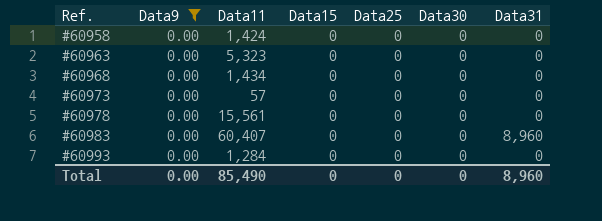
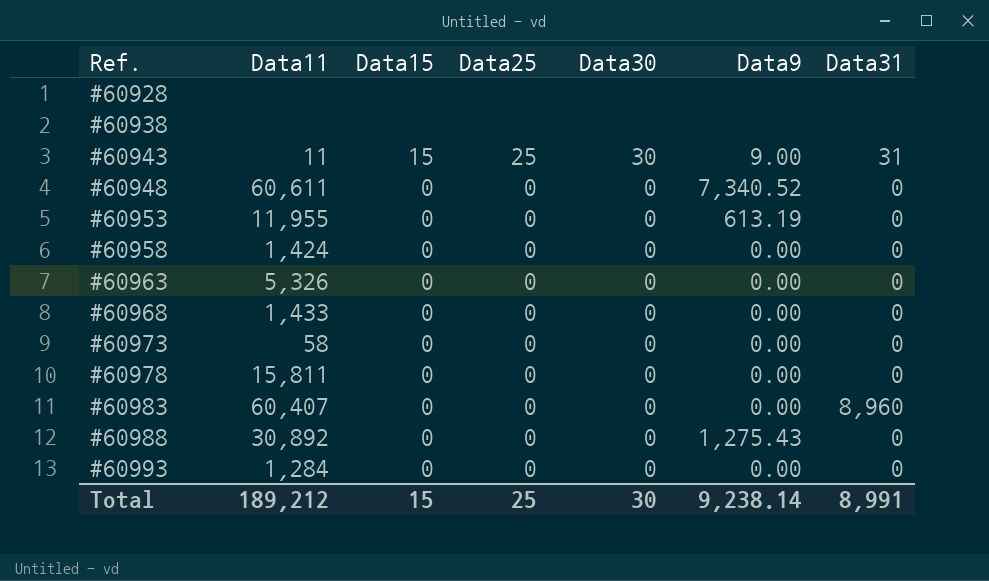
filter: Data9 = 0.00 -> none
column Data9 | position: 2 -> 6
#60963 | Data11: 5,323 -> 5,326
#60968 | Data11: 1,434 -> 1,433
#60973 | Data11: 57 -> 58
#60978 | Data11: 15,561 -> 15,811
Total | Data11: 85,490 -> 189,212
Total | Data15: 0 -> 15
Total | Data25: 0 -> 25
Total | Data30: 0 -> 30
Total | Data9: 0.00 -> 9,238.14
Total | Data31: 8,960 -> 8,991

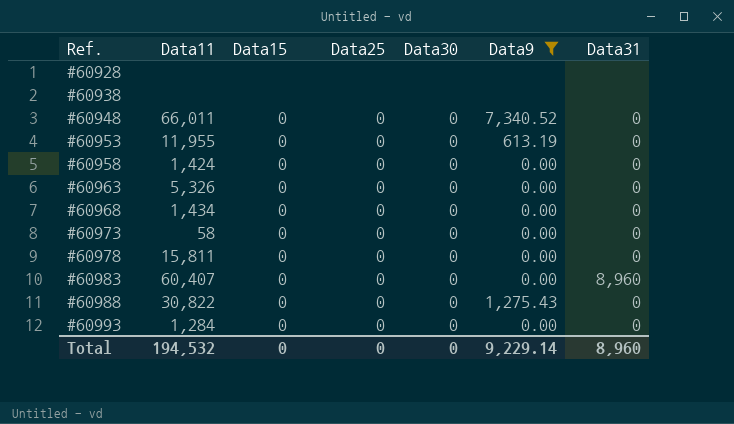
filter: none -> Data9 != 9.00
#60948 | Data11: 60,611 -> 66,011
#60968 | Data11: 1,433 -> 1,434
#60988 | Data11: 30,892 -> 30,822
Total | Data11: 189,212 -> 194,532
Total | Data15: 15 -> 0
Total | Data25: 25 -> 0
Total | Data30: 30 -> 0
Total | Data9: 9,238.14 -> 9,229.14
Total | Data31: 8,991 -> 8,960

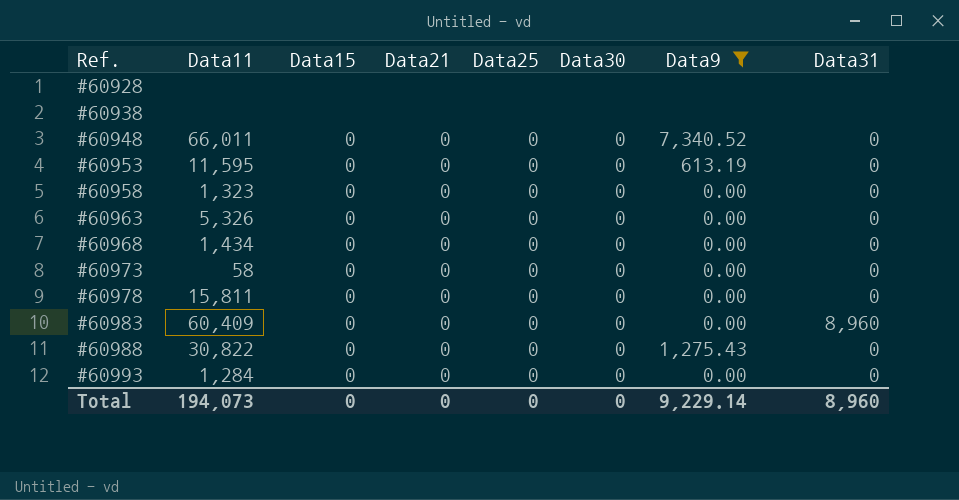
column Data21 | position: none -> 4
#60953 | Data11: 11,955 -> 11,595
#60958 | Data11: 1,424 -> 1,323
#60983 | Data11: 60,407 -> 60,409
Total | Data11: 194,532 -> 194,073

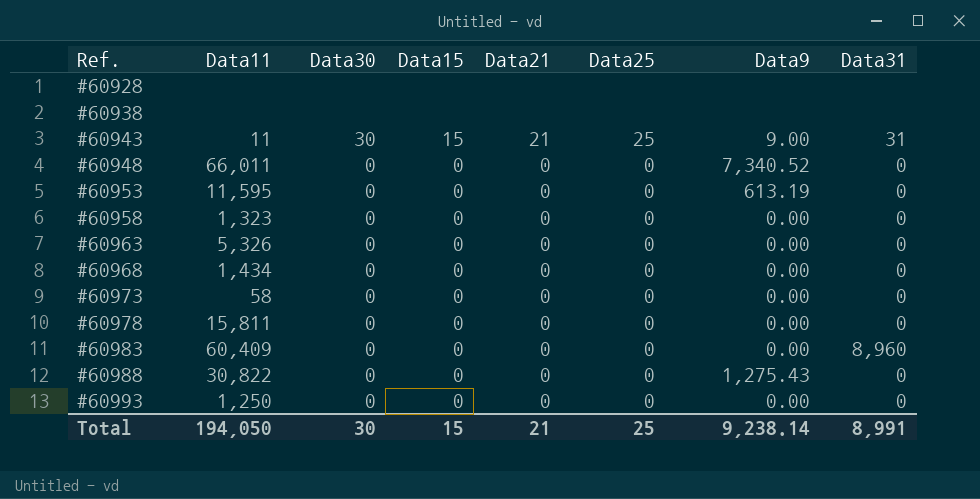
filter: Data9 != 9.00 -> none
column Data30 | position: 6 -> 3
#60993 | Data11: 1,284 -> 1,250
Total | Data11: 194,073 -> 194,050
Total | Data30: 0 -> 30
Total | Data15: 0 -> 15
Total | Data21: 0 -> 21
Total | Data25: 0 -> 25
Total | Data9: 9,229.14 -> 9,238.14
Total | Data31: 8,960 -> 8,991

